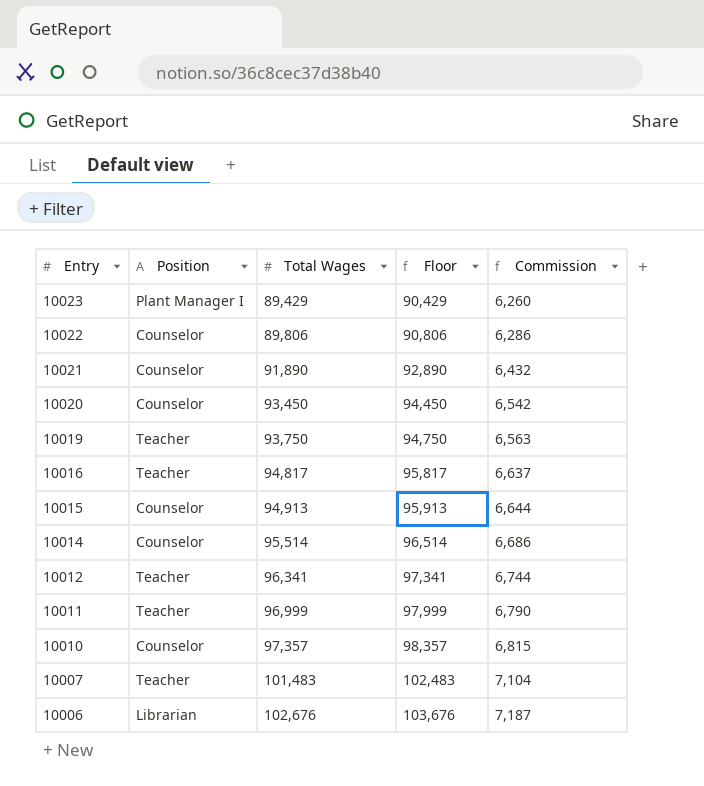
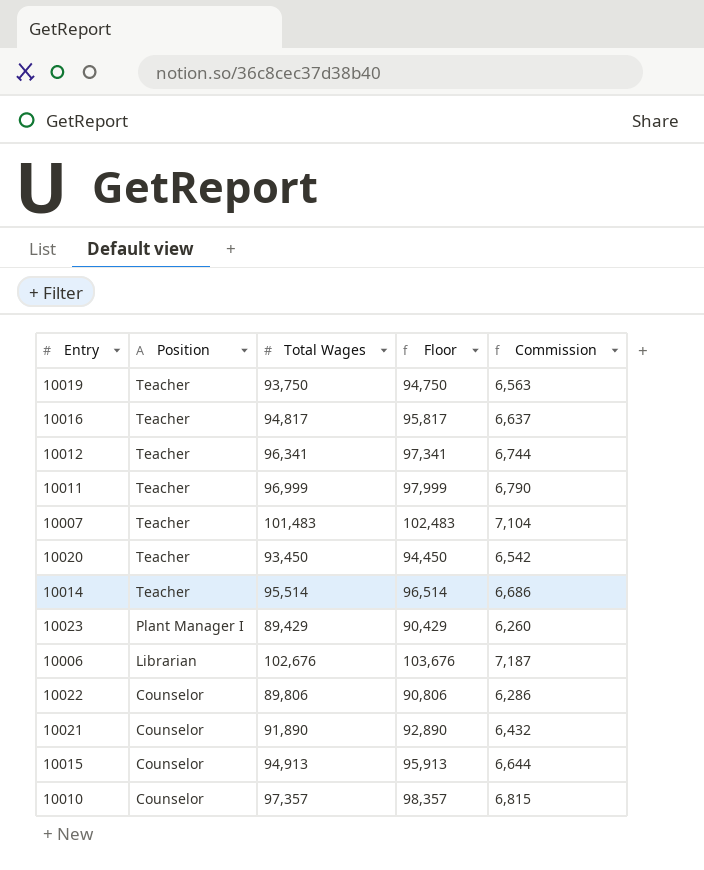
row order: Entry descending -> Position descending
10020 | Position: Counselor -> Teacher
10014 | Position: Counselor -> Teacher

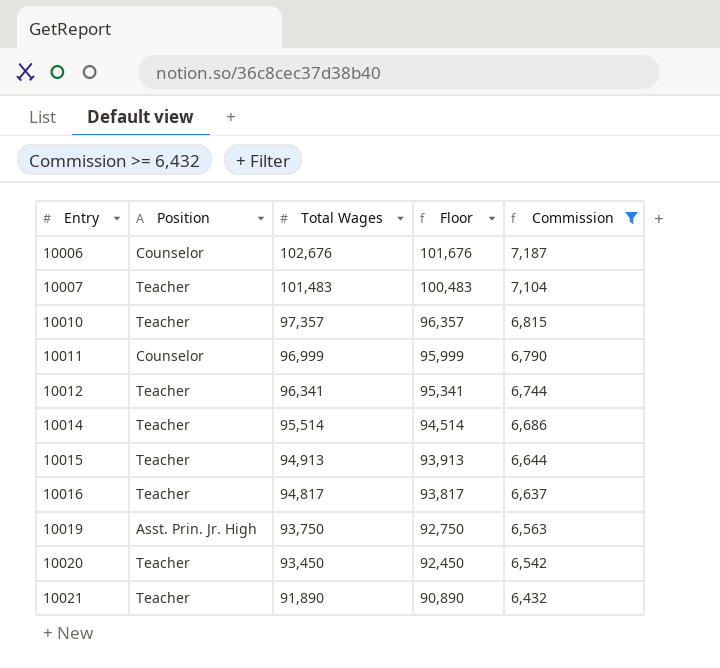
filter: none -> Commission >= 6,432
row order: Position descending -> Entry ascending
column Floor | formula: [Total Wages] + 1000 -> [Total Wages] - 1000
10006 | Position: Librarian -> Counselor
10010 | Position: Counselor -> Teacher
10011 | Position: Teacher -> Counselor
10015 | Position: Counselor -> Teacher
10019 | Position: Teacher -> Asst. Prin. Jr. High
10021 | Position: Counselor -> Teacher

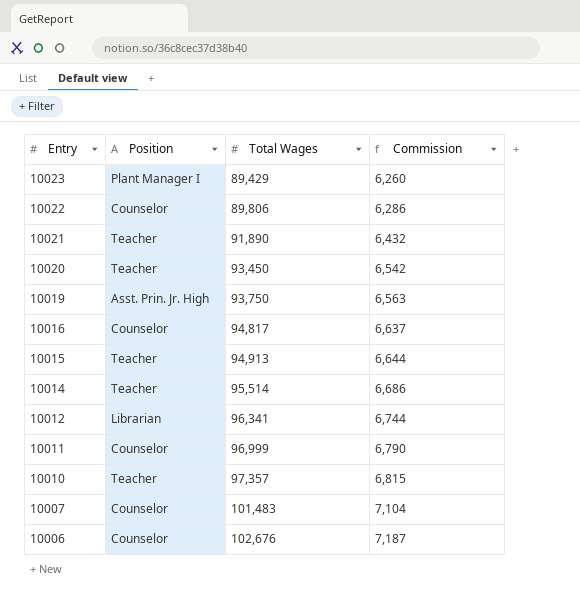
filter: Commission >= 6,432 -> none
row order: Entry ascending -> Entry descending
column Floor | formula: [Total Wages] - 1000 -> none
10016 | Position: Teacher -> Counselor
10012 | Position: Teacher -> Librarian
10007 | Position: Teacher -> Counselor

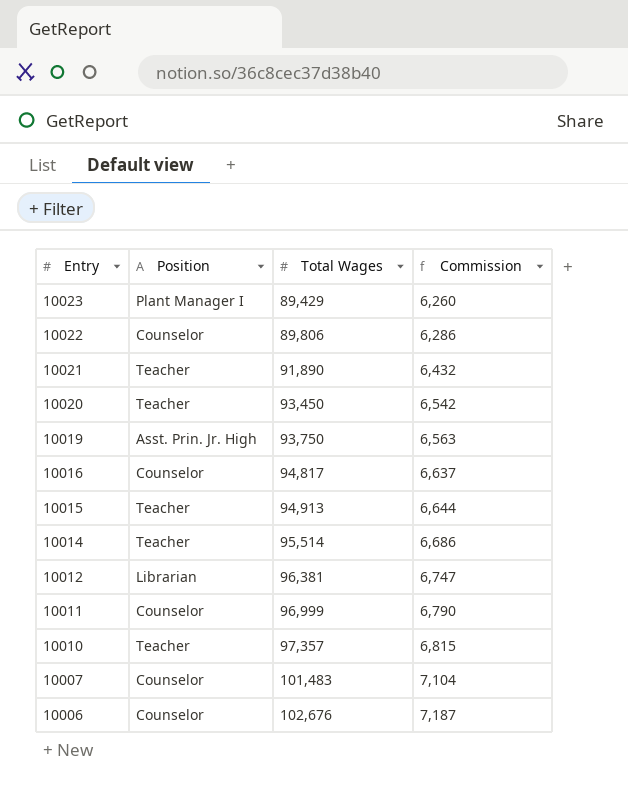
10012 | Total Wages: 96,341 -> 96,381
10012 | Commission: 6,744 -> 6,747

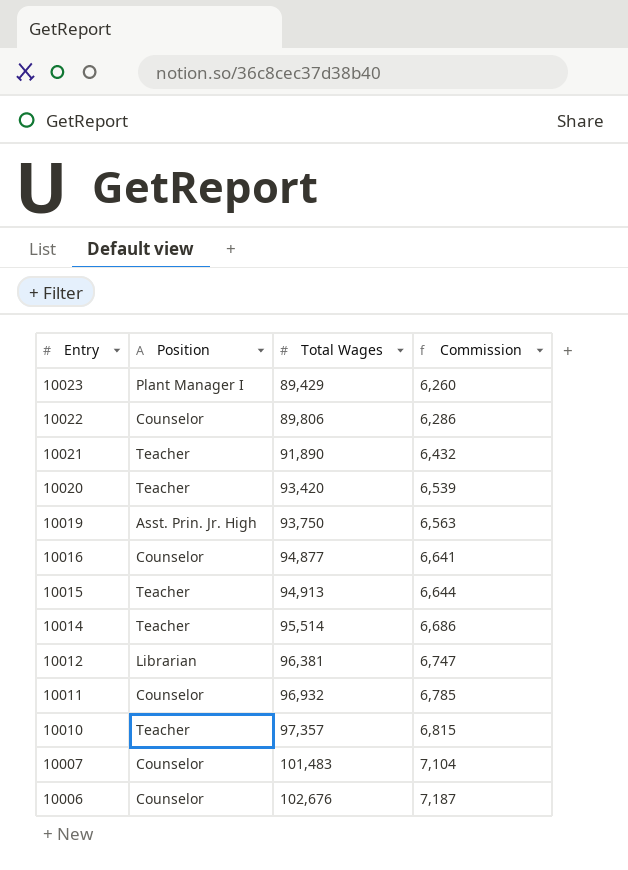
10020 | Total Wages: 93,450 -> 93,420
10020 | Commission: 6,542 -> 6,539
10016 | Total Wages: 94,817 -> 94,877
10016 | Commission: 6,637 -> 6,641
10011 | Total Wages: 96,999 -> 96,932
10011 | Commission: 6,790 -> 6,785

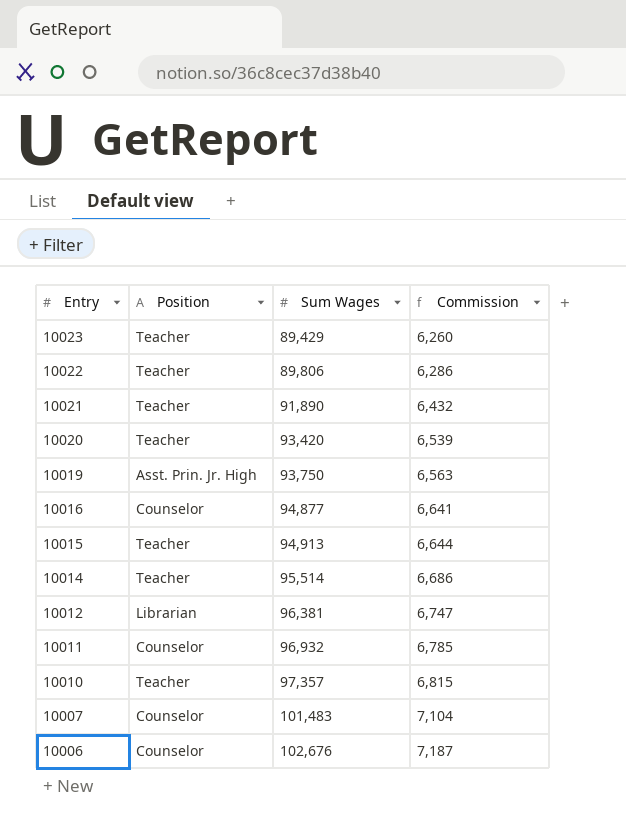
column name: Total Wages -> Sum Wages
10023 | Position: Plant Manager I -> Teacher
10022 | Position: Counselor -> Teacher

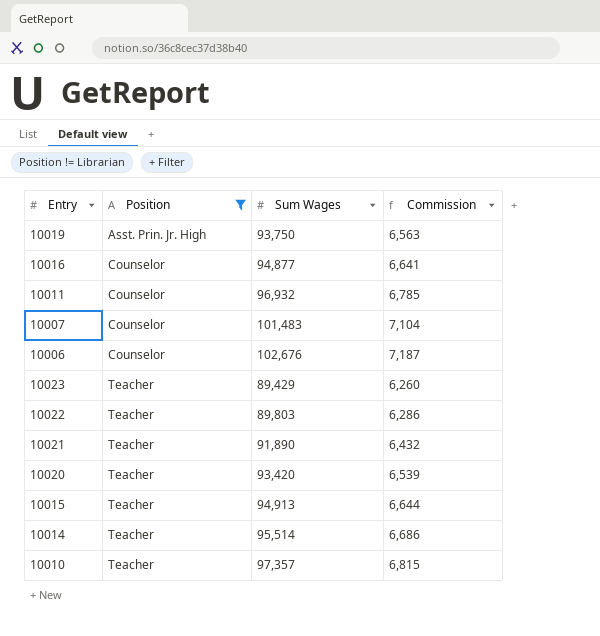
filter: none -> Position != Librarian
row order: Entry descending -> Position ascending
10022 | Sum Wages: 89,806 -> 89,803

